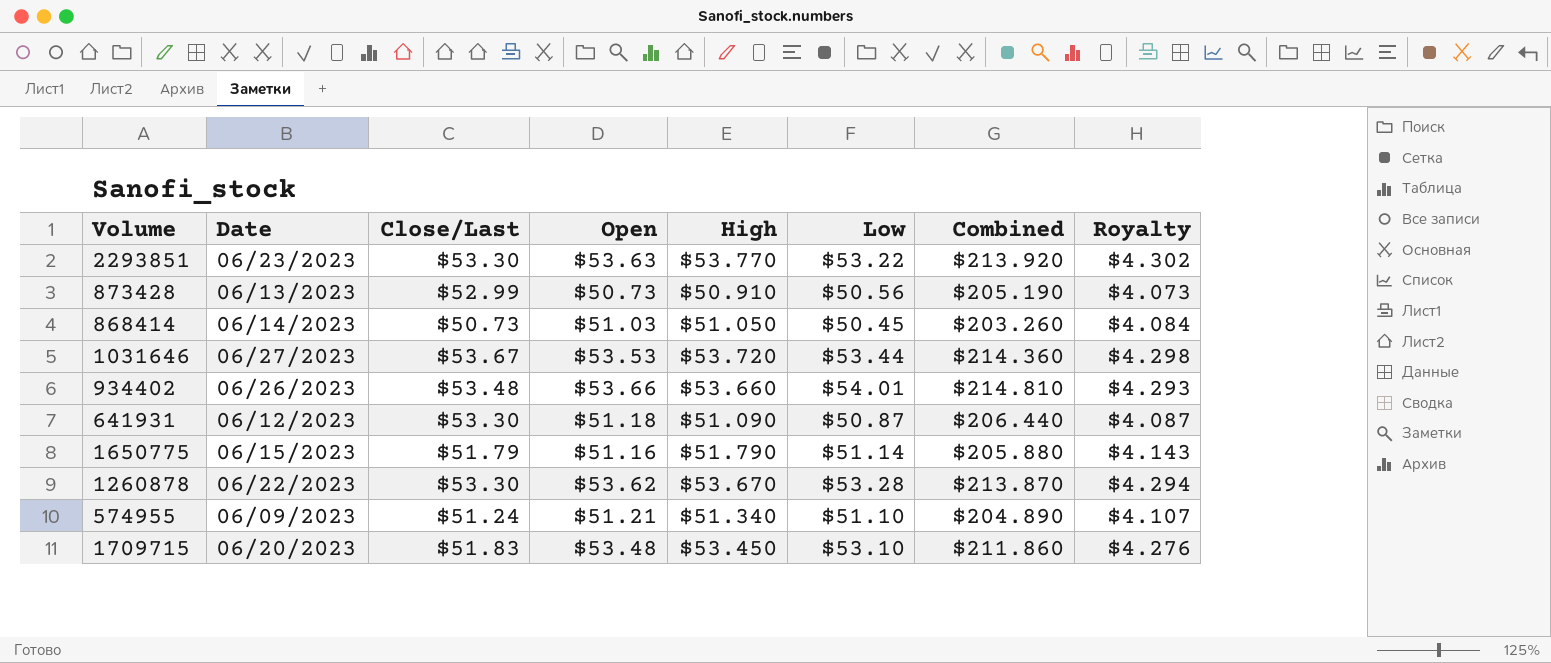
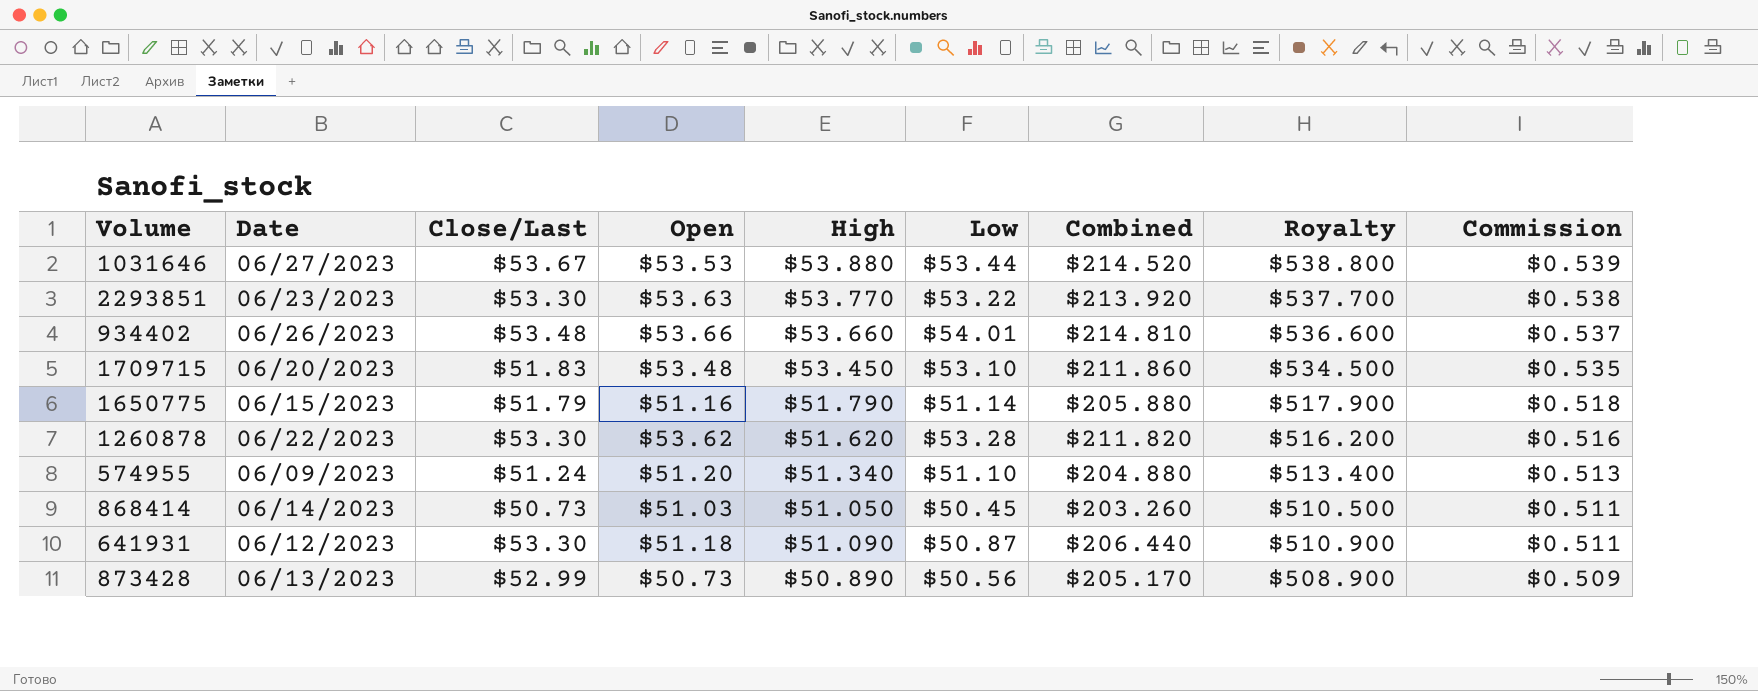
row order: none -> Commission descending
column Royalty | formula: [High] * 0.08 -> [High] * 10
column Commission | formula: none -> [High] * 0.01
1031646 | High: $53.720 -> $53.880
1031646 | Combined: $214.360 -> $214.520
1260878 | High: $53.670 -> $51.620
1260878 | Combined: $213.870 -> $211.820
574955 | Open: $51.21 -> $51.20
574955 | Combined: $204.890 -> $204.880
873428 | High: $50.910 -> $50.890
873428 | Combined: $205.190 -> $205.170

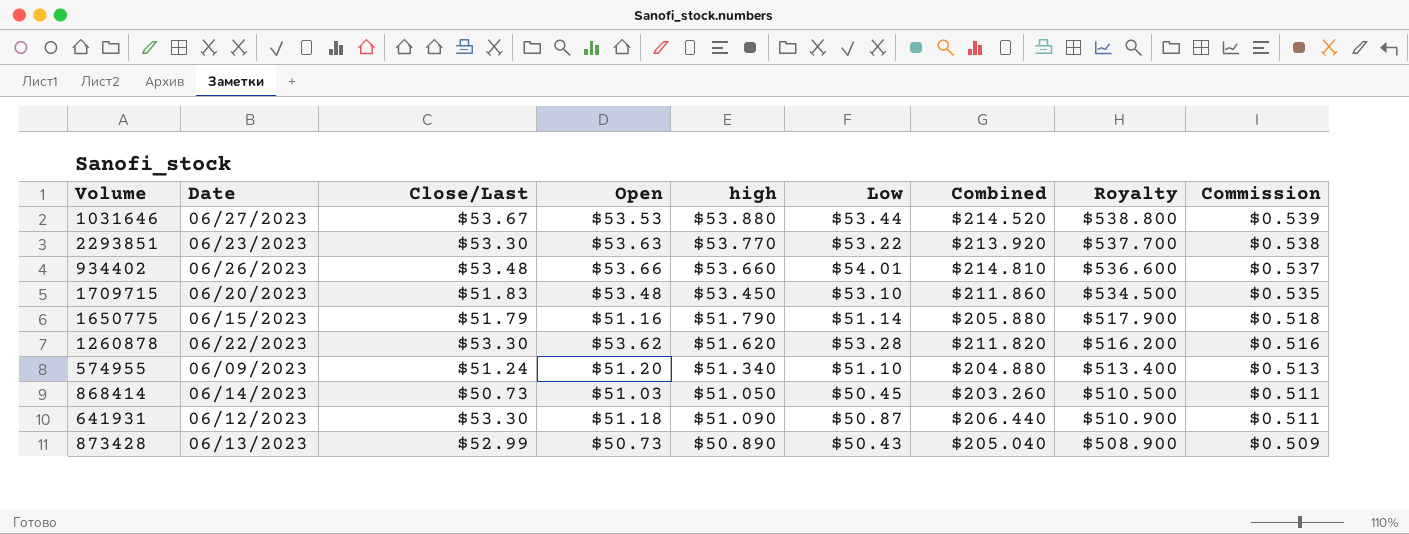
column name: High -> high
873428 | Low: $50.56 -> $50.43
873428 | Combined: $205.170 -> $205.040

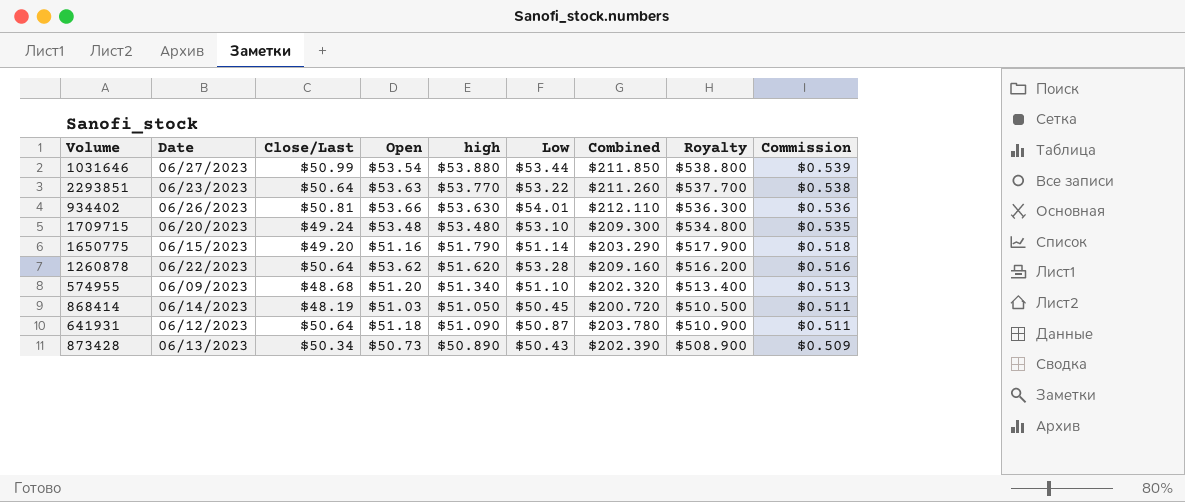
1031646 | Close/Last: $53.67 -> $50.99
1031646 | Open: $53.53 -> $53.54
1031646 | Combined: $214.520 -> $211.850
2293851 | Close/Last: $53.30 -> $50.64
2293851 | Combined: $213.920 -> $211.260
934402 | Close/Last: $53.48 -> $50.81
934402 | high: $53.660 -> $53.630
934402 | Combined: $214.810 -> $212.110
934402 | Royalty: $536.600 -> $536.300
934402 | Commission: $0.537 -> $0.536
1709715 | Close/Last: $51.83 -> $49.24
1709715 | high: $53.450 -> $53.480
1709715 | Combined: $211.860 -> $209.300
1709715 | Royalty: $534.500 -> $534.800
1650775 | Close/Last: $51.79 -> $49.20
1650775 | Combined: $205.880 -> $203.290
1260878 | Close/Last: $53.30 -> $50.64
1260878 | Combined: $211.820 -> $209.160
574955 | Close/Last: $51.24 -> $48.68
574955 | Combined: $204.880 -> $202.320
868414 | Close/Last: $50.73 -> $48.19
868414 | Combined: $203.260 -> $200.720
641931 | Close/Last: $53.30 -> $50.64
641931 | Combined: $206.440 -> $203.780
873428 | Close/Last: $52.99 -> $50.34
873428 | Combined: $205.040 -> $202.390

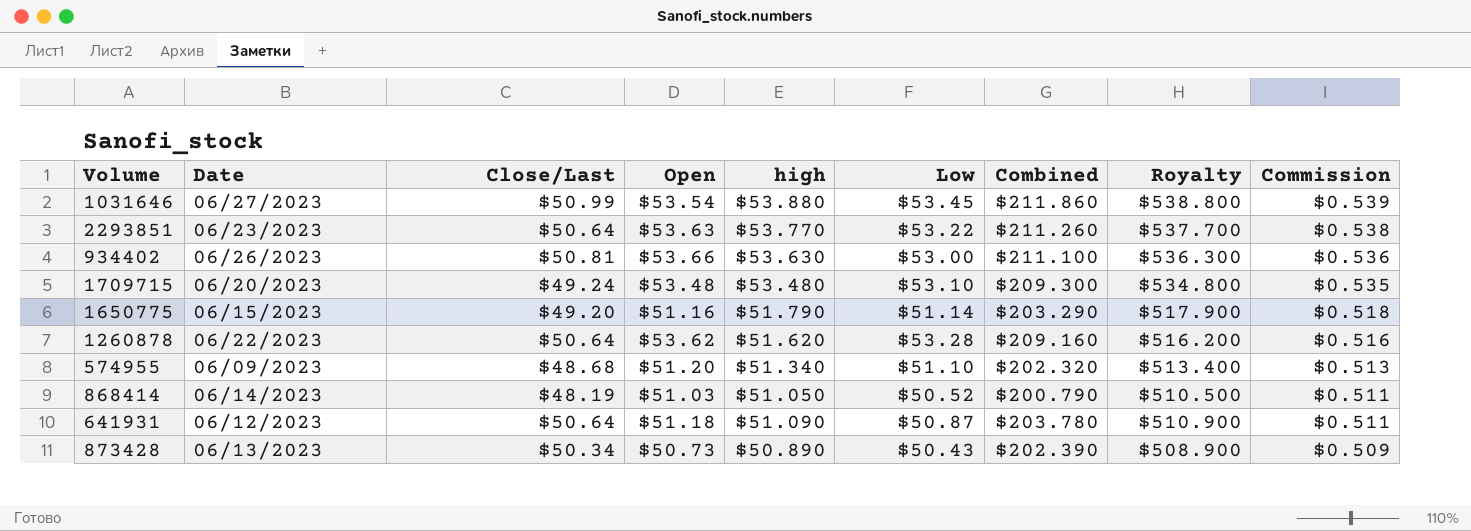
1031646 | Low: $53.44 -> $53.45
1031646 | Combined: $211.850 -> $211.860
934402 | Low: $54.01 -> $53.00
934402 | Combined: $212.110 -> $211.100
868414 | Low: $50.45 -> $50.52
868414 | Combined: $200.720 -> $200.790

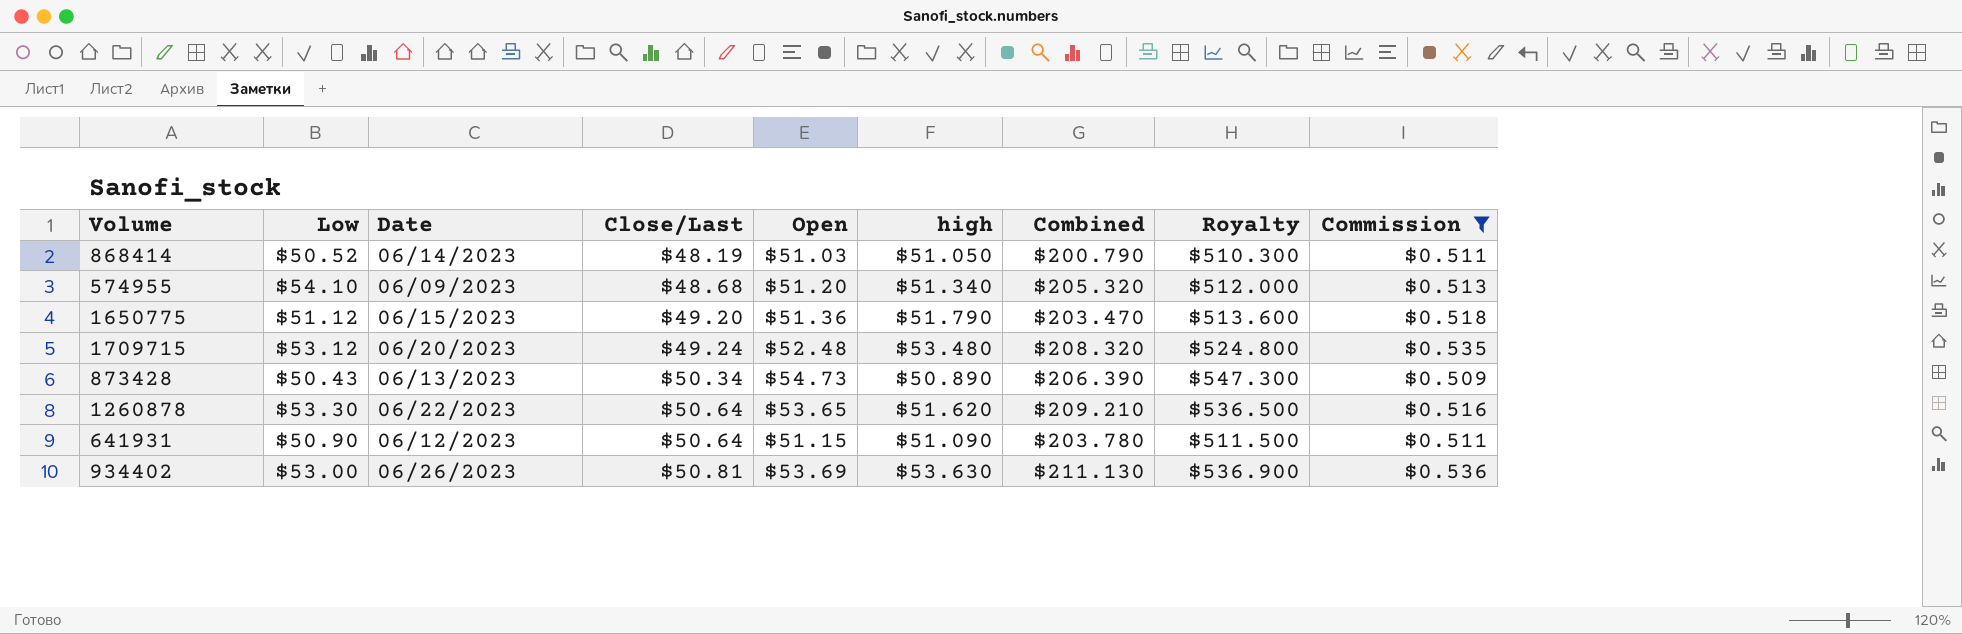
filter: none -> Commission <= $0.536
row order: Commission descending -> Close/Last ascending
column Low | position: 6 -> 2
column Royalty | formula: [high] * 10 -> [Open] * 10
574955 | Low: $51.10 -> $54.10
574955 | Combined: $202.320 -> $205.320
1650775 | Low: $51.14 -> $51.12
1650775 | Open: $51.16 -> $51.36
1650775 | Combined: $203.290 -> $203.470
1709715 | Low: $53.10 -> $53.12
1709715 | Open: $53.48 -> $52.48
1709715 | Combined: $209.300 -> $208.320
873428 | Open: $50.73 -> $54.73
873428 | Combined: $202.390 -> $206.390
1260878 | Low: $53.28 -> $53.30
1260878 | Open: $53.62 -> $53.65
1260878 | Combined: $209.160 -> $209.210
641931 | Low: $50.87 -> $50.90
641931 | Open: $51.18 -> $51.15
934402 | Open: $53.66 -> $53.69
934402 | Combined: $211.100 -> $211.130

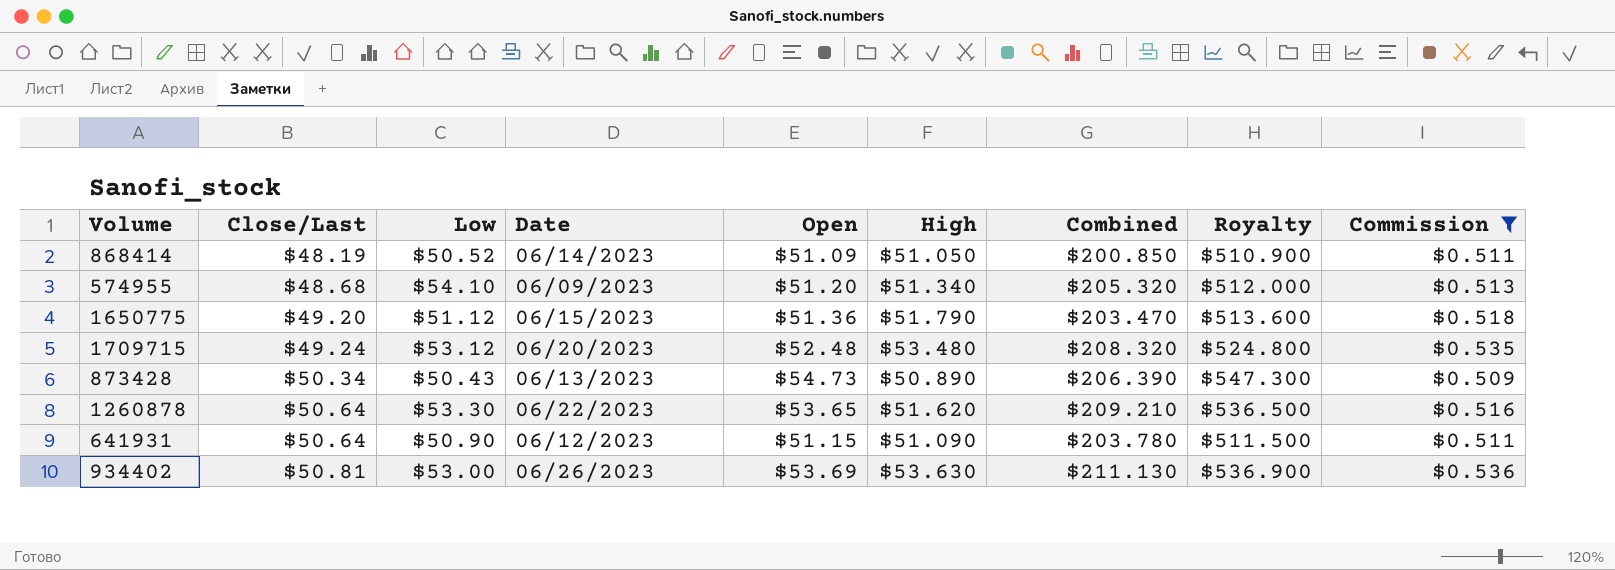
column Close/Last | position: 4 -> 2
column name: high -> High
868414 | Open: $51.03 -> $51.09
868414 | Combined: $200.790 -> $200.850
868414 | Royalty: $510.300 -> $510.900

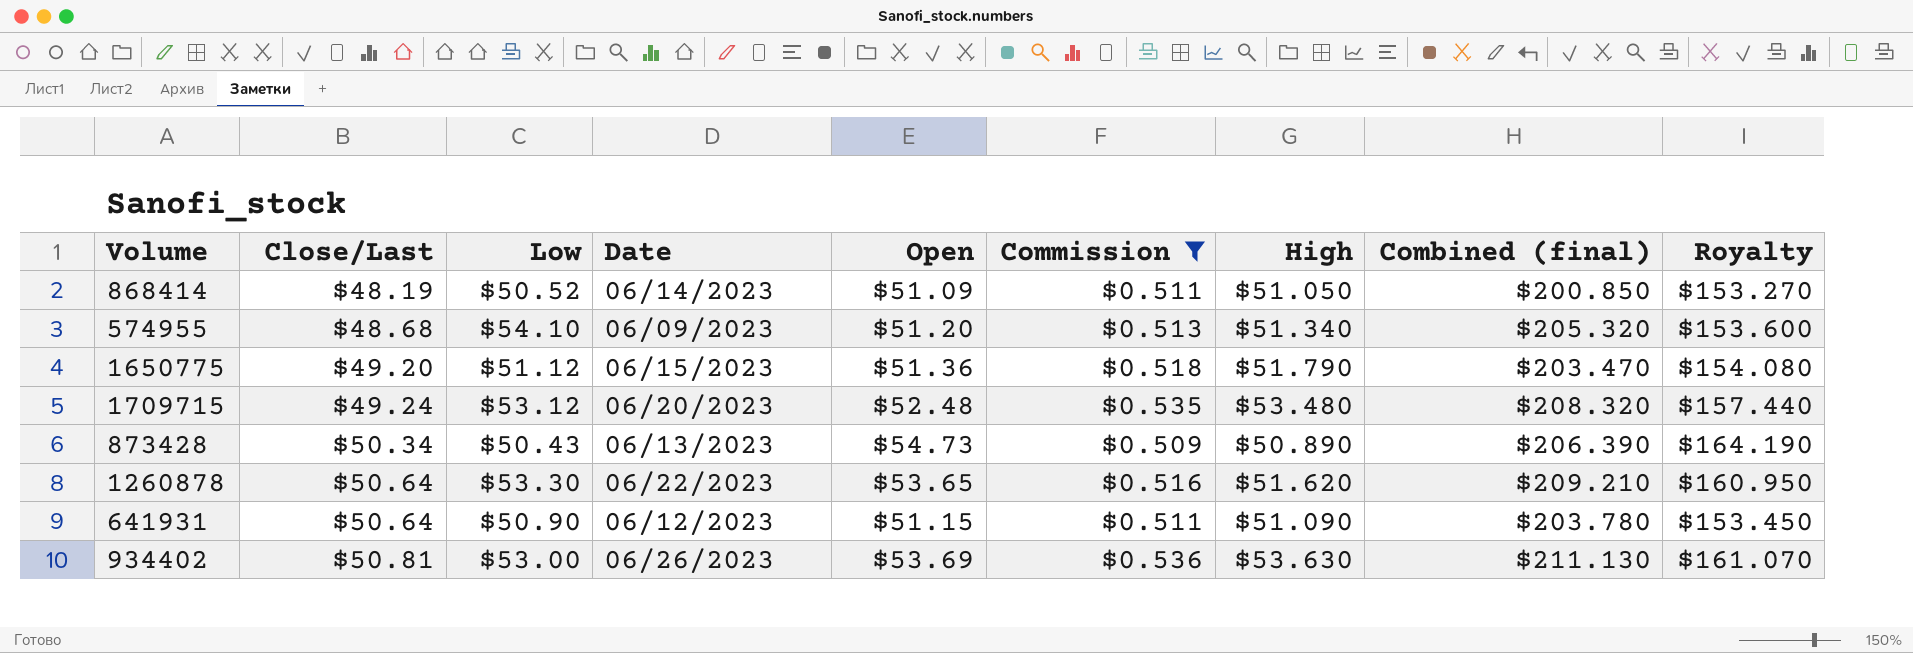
column Commission | position: 9 -> 6
column name: Combined -> Combined (final)
column Royalty | formula: [Open] * 10 -> [Open] * 3

